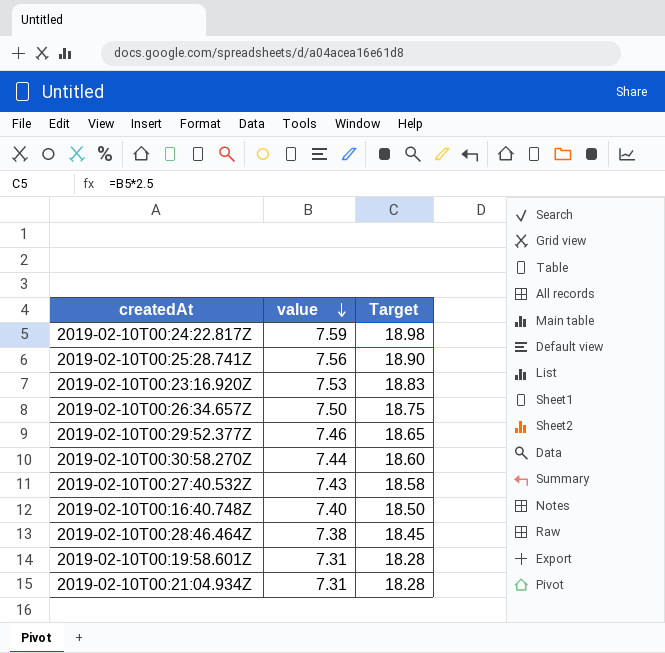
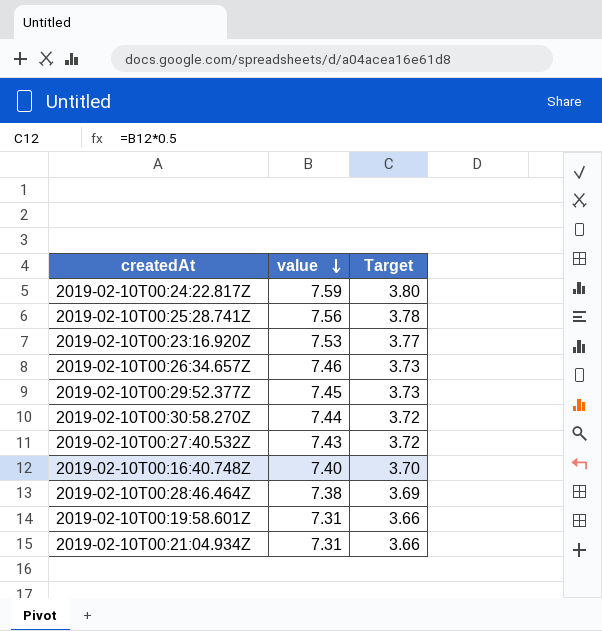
column Target | formula: [value] * 2.5 -> [value] * 0.5
2019-02-10T00:26:34.657Z | value: 7.50 -> 7.46
2019-02-10T00:29:52.377Z | value: 7.46 -> 7.45

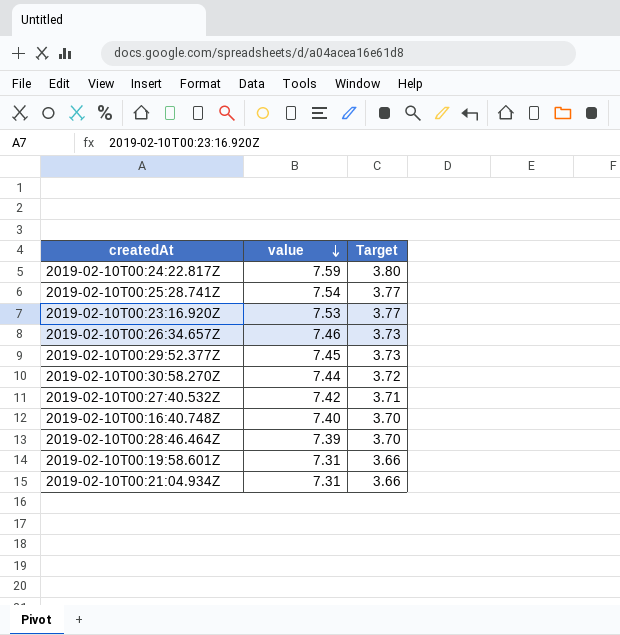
2019-02-10T00:25:28.741Z | value: 7.56 -> 7.54
2019-02-10T00:25:28.741Z | Target: 3.78 -> 3.77
2019-02-10T00:27:40.532Z | value: 7.43 -> 7.42
2019-02-10T00:27:40.532Z | Target: 3.72 -> 3.71
2019-02-10T00:28:46.464Z | value: 7.38 -> 7.39
2019-02-10T00:28:46.464Z | Target: 3.69 -> 3.70

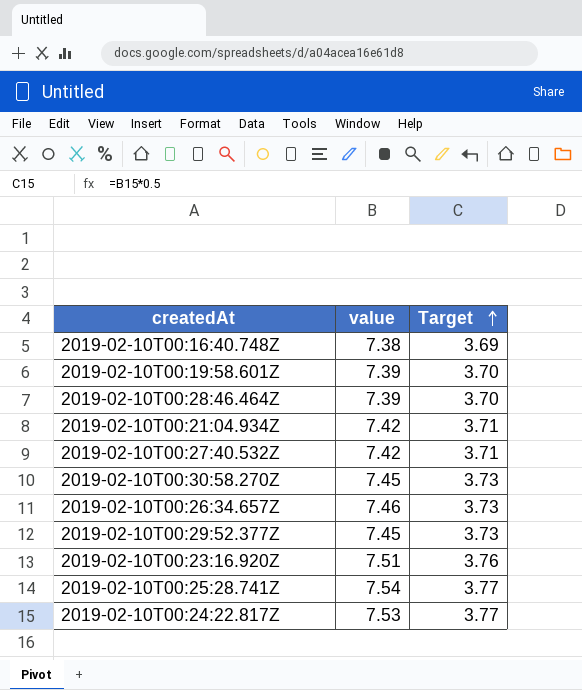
row order: value descending -> Target ascending
2019-02-10T00:16:40.748Z | value: 7.40 -> 7.38
2019-02-10T00:16:40.748Z | Target: 3.70 -> 3.69
2019-02-10T00:19:58.601Z | value: 7.31 -> 7.39
2019-02-10T00:19:58.601Z | Target: 3.66 -> 3.70
2019-02-10T00:21:04.934Z | value: 7.31 -> 7.42
2019-02-10T00:21:04.934Z | Target: 3.66 -> 3.71
2019-02-10T00:30:58.270Z | value: 7.44 -> 7.45
2019-02-10T00:30:58.270Z | Target: 3.72 -> 3.73
2019-02-10T00:23:16.920Z | value: 7.53 -> 7.51
2019-02-10T00:23:16.920Z | Target: 3.77 -> 3.76
2019-02-10T00:24:22.817Z | value: 7.59 -> 7.53
2019-02-10T00:24:22.817Z | Target: 3.80 -> 3.77

